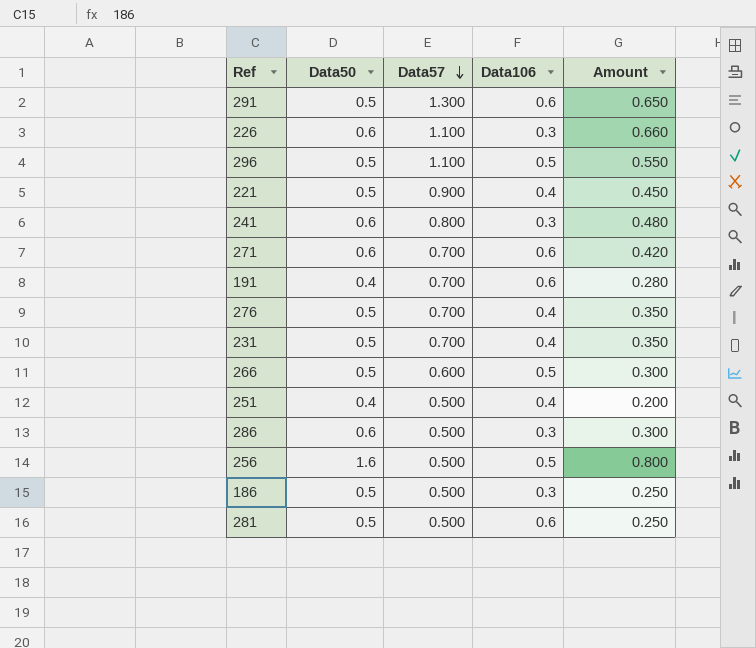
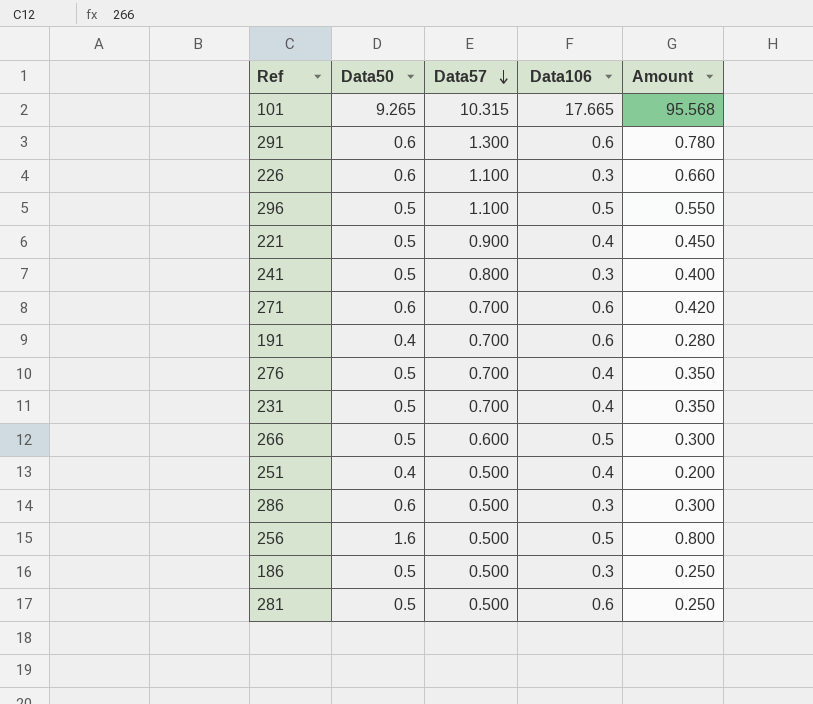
row 101: none -> 9.265 | 10.315 | 17.665 | 95.568
291 | Data50: 0.5 -> 0.6
291 | Amount: 0.650 -> 0.780
241 | Data50: 0.6 -> 0.5
241 | Amount: 0.480 -> 0.400

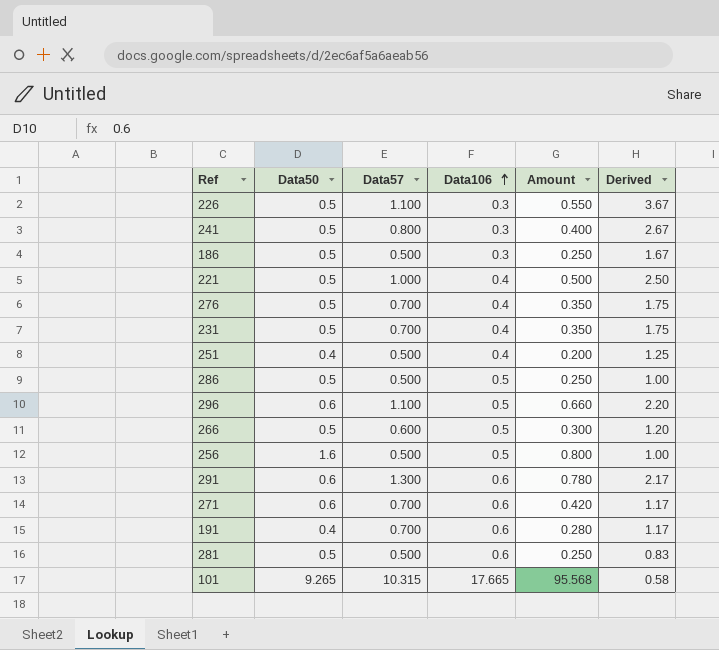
row order: Data57 descending -> Data106 ascending
column Derived | formula: none -> [Data57] / [Data106]
226 | Data50: 0.6 -> 0.5
226 | Amount: 0.660 -> 0.550
221 | Data57: 0.900 -> 1.000
221 | Amount: 0.450 -> 0.500
286 | Data50: 0.6 -> 0.5
286 | Data106: 0.3 -> 0.5
286 | Amount: 0.300 -> 0.250
296 | Data50: 0.5 -> 0.6
296 | Amount: 0.550 -> 0.660

